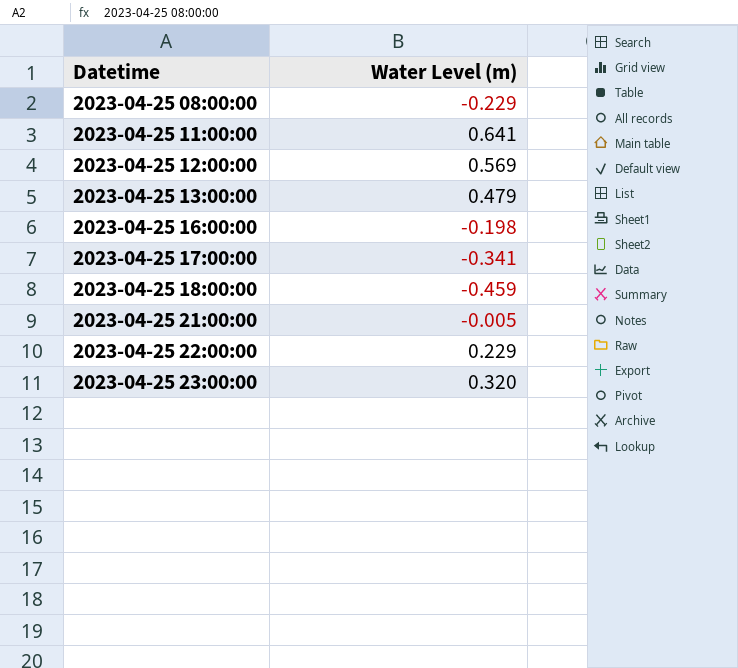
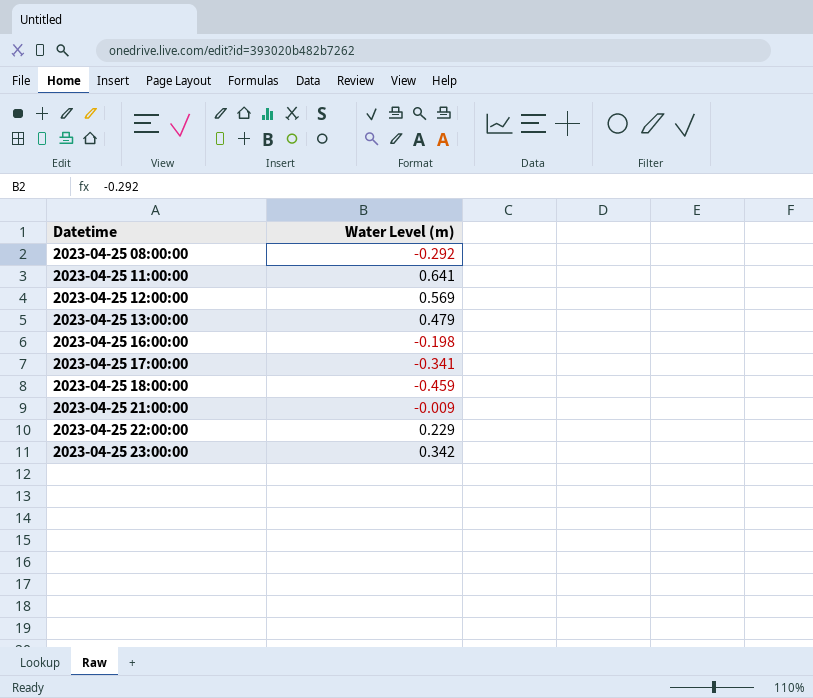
2023-04-25 08:00:00 | Water Level (m): -0.229 -> -0.292
2023-04-25 21:00:00 | Water Level (m): -0.005 -> -0.009
2023-04-25 23:00:00 | Water Level (m): 0.320 -> 0.342

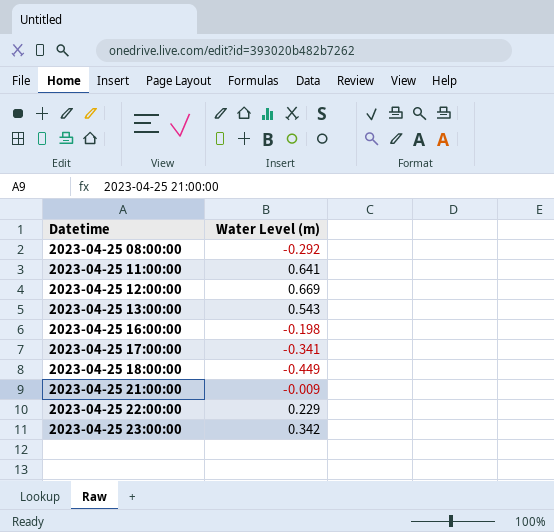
2023-04-25 12:00:00 | Water Level (m): 0.569 -> 0.669
2023-04-25 13:00:00 | Water Level (m): 0.479 -> 0.543
2023-04-25 18:00:00 | Water Level (m): -0.459 -> -0.449

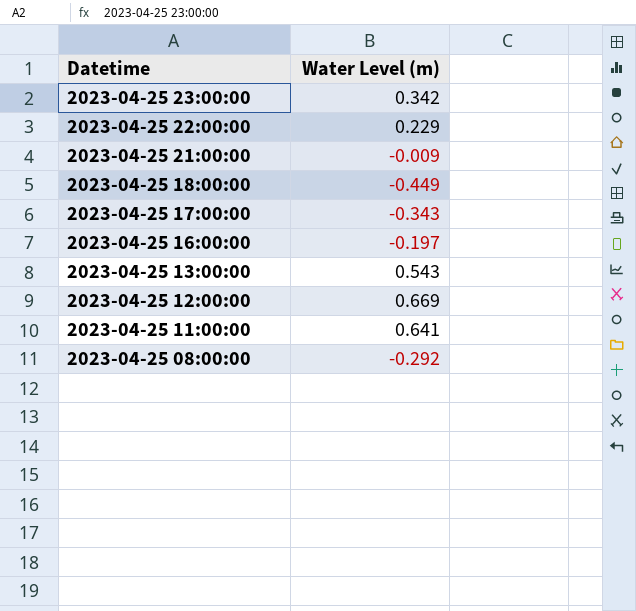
row order: Datetime ascending -> Datetime descending
2023-04-25 17:00:00 | Water Level (m): -0.341 -> -0.343
2023-04-25 16:00:00 | Water Level (m): -0.198 -> -0.197

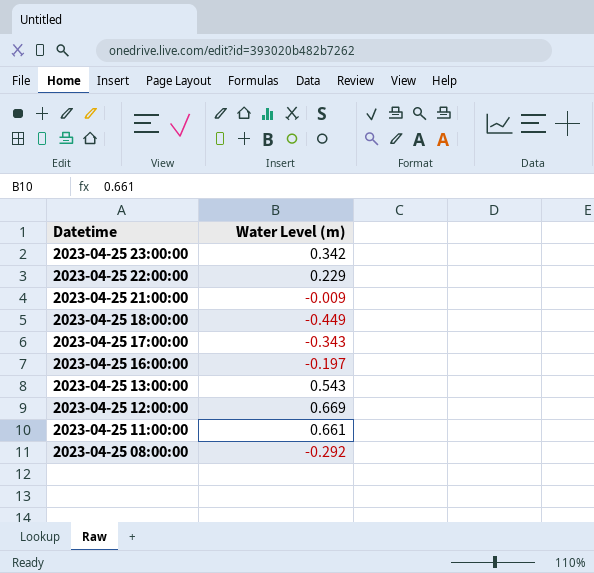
2023-04-25 11:00:00 | Water Level (m): 0.641 -> 0.661

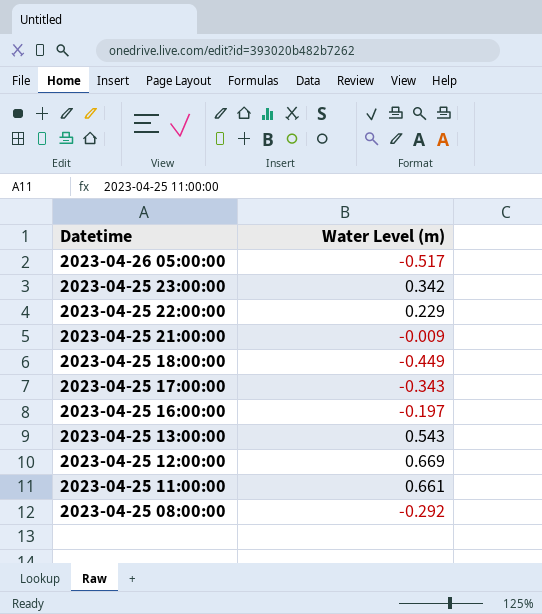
row 2023-04-26 05:00:00: none -> -0.517

